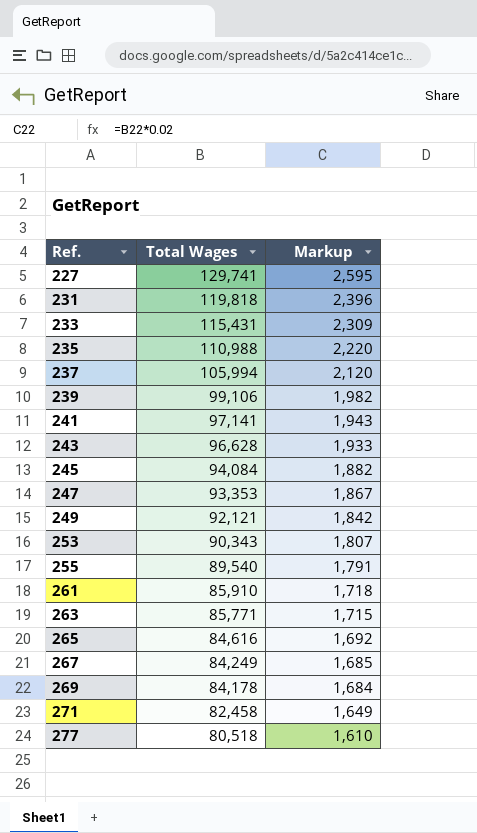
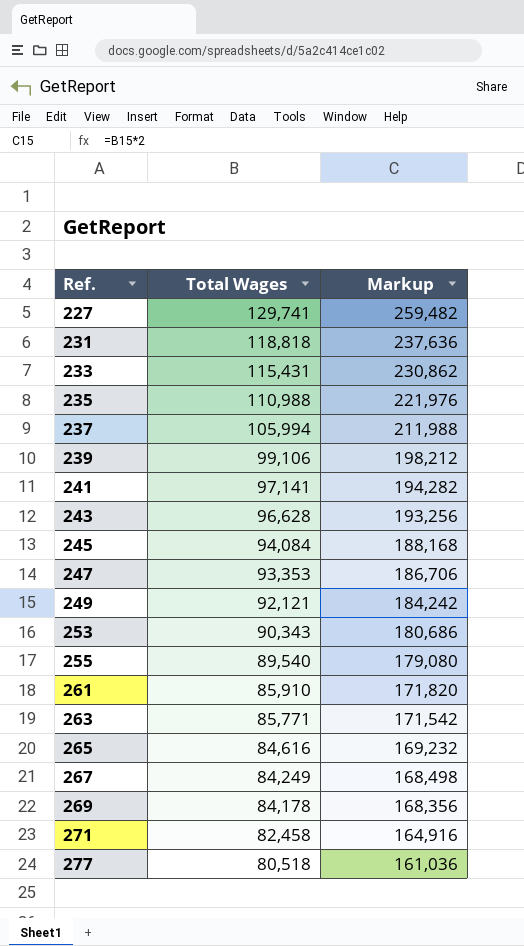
column Markup | formula: [Total Wages] * 0.02 -> [Total Wages] * 2
231 | Total Wages: 119,818 -> 118,818

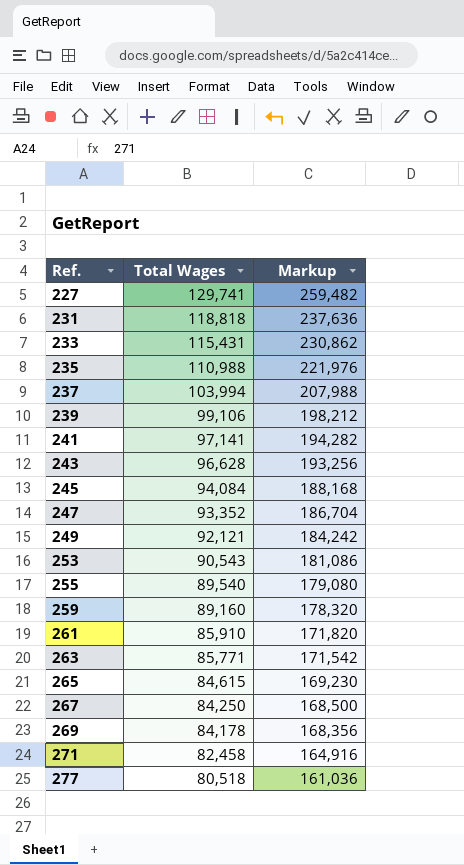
237 | Total Wages: 105,994 -> 103,994
237 | Markup: 211,988 -> 207,988
247 | Total Wages: 93,353 -> 93,352
247 | Markup: 186,706 -> 186,704
253 | Total Wages: 90,343 -> 90,543
253 | Markup: 180,686 -> 181,086
row 259: none -> 89,160 | 178,320
265 | Total Wages: 84,616 -> 84,615
265 | Markup: 169,232 -> 169,230
267 | Total Wages: 84,249 -> 84,250
267 | Markup: 168,498 -> 168,500

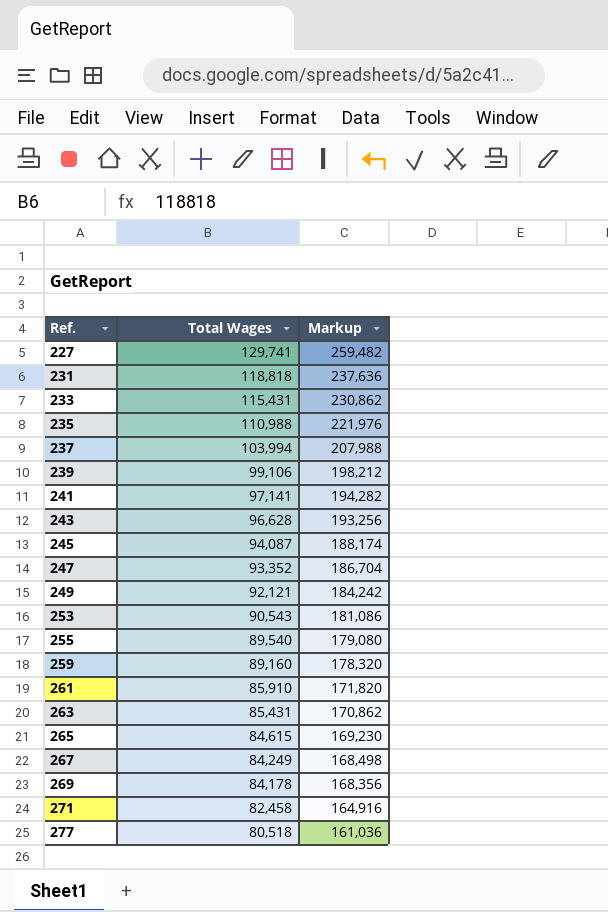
245 | Total Wages: 94,084 -> 94,087
245 | Markup: 188,168 -> 188,174
263 | Total Wages: 85,771 -> 85,431
263 | Markup: 171,542 -> 170,862
267 | Total Wages: 84,250 -> 84,249
267 | Markup: 168,500 -> 168,498

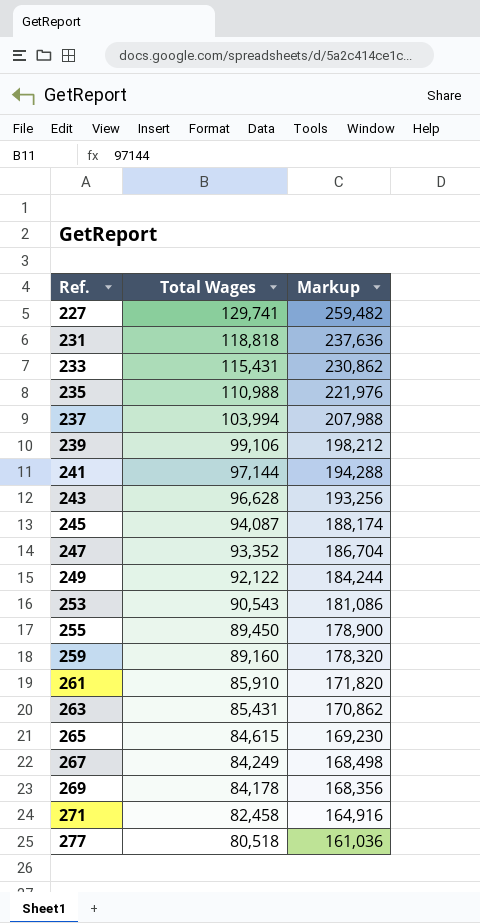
241 | Total Wages: 97,141 -> 97,144
241 | Markup: 194,282 -> 194,288
249 | Total Wages: 92,121 -> 92,122
249 | Markup: 184,242 -> 184,244
255 | Total Wages: 89,540 -> 89,450
255 | Markup: 179,080 -> 178,900

